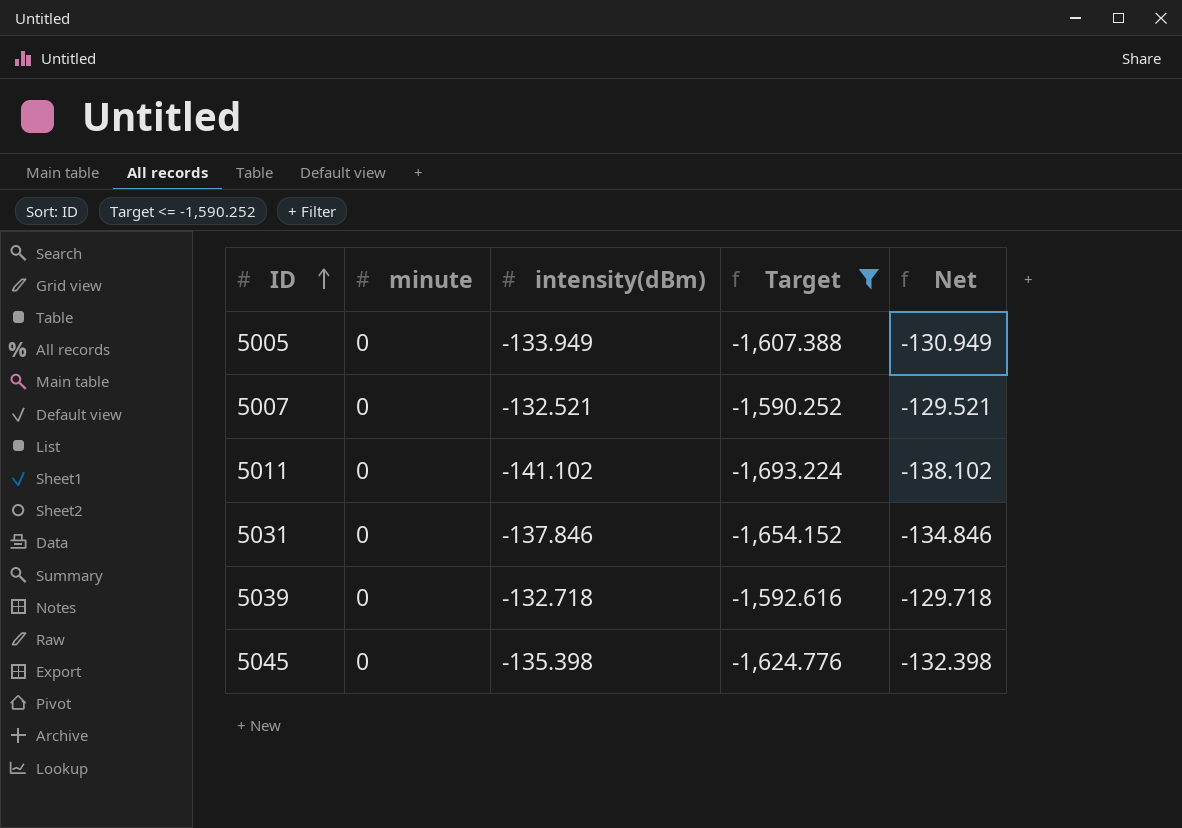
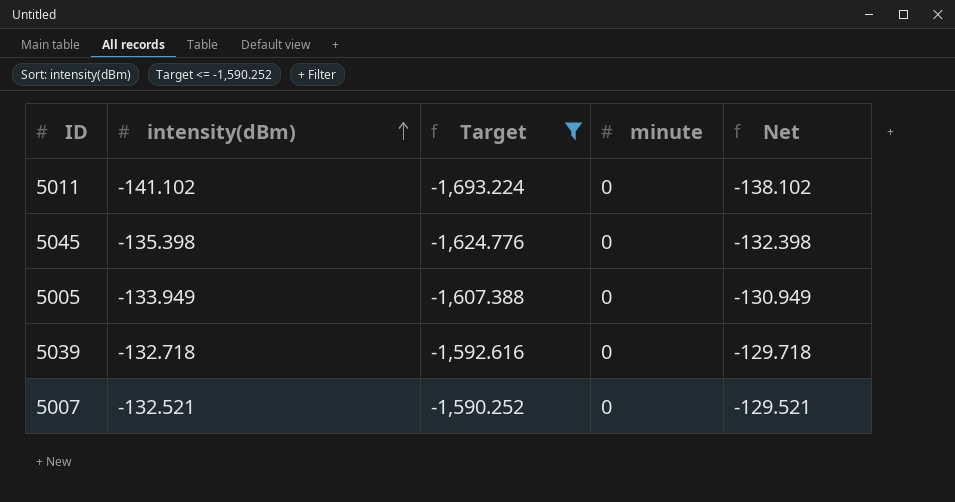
row order: ID ascending -> intensity(dBm) ascending
column minute | position: 2 -> 4
row 5031: 0 | -137.846 | -1,654.152 | -134.846 -> none

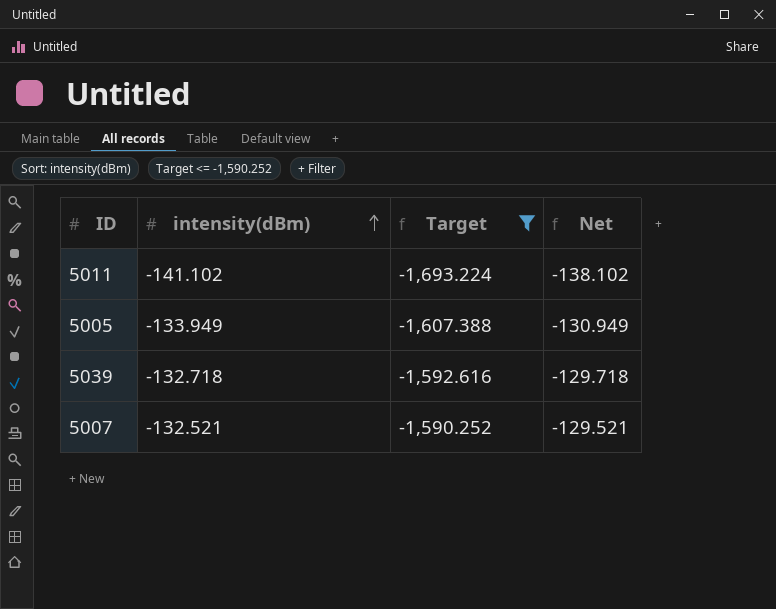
column minute | position: 4 -> none
row 5045: -135.398 | -1,624.776 | 0 | -132.398 -> none

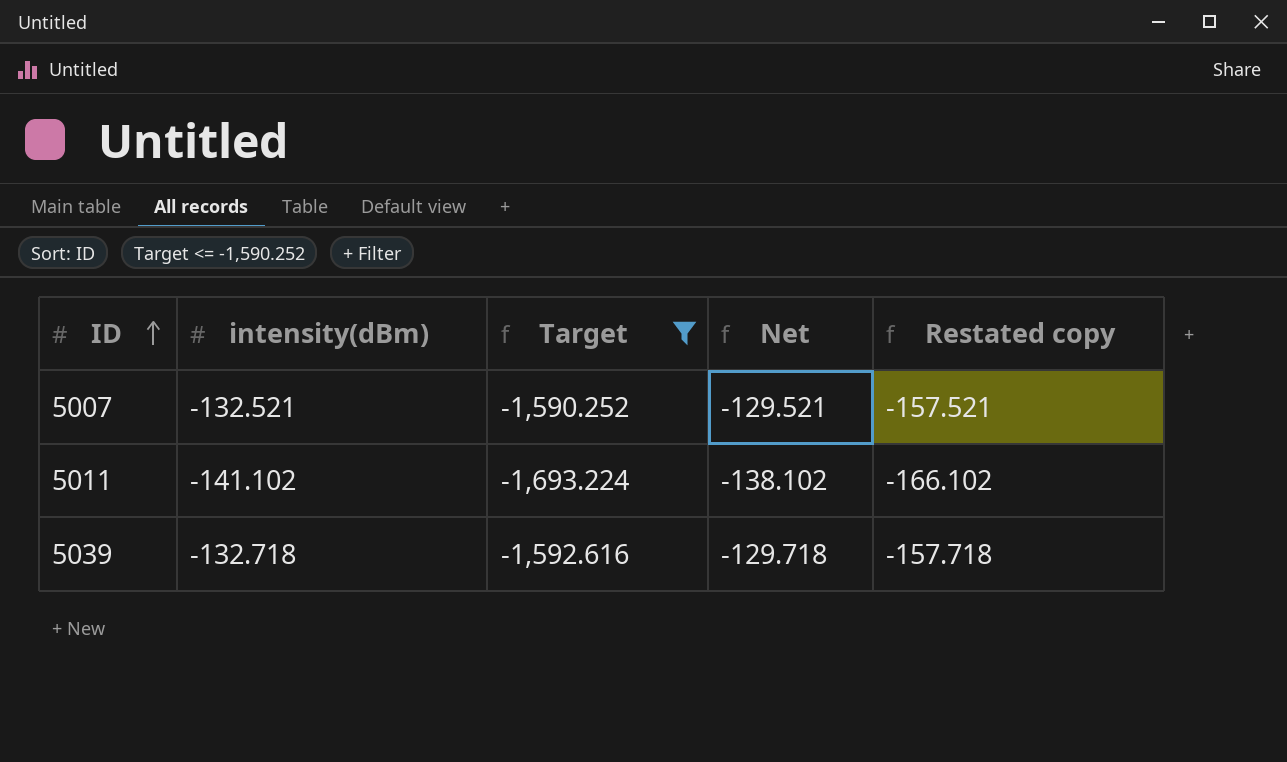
row order: intensity(dBm) ascending -> ID ascending
column Restated copy | formula: none -> [intensity(dBm)] - 25
row 5005: -133.949 | -1,607.388 | -130.949 -> none

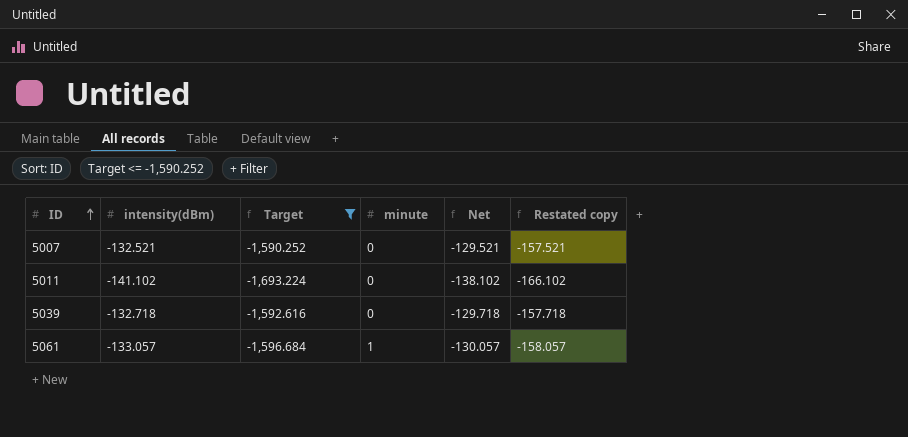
column minute | position: none -> 4
row 5061: none -> -133.057 | -1,596.684 | 1 | -130.057 | -158.057

